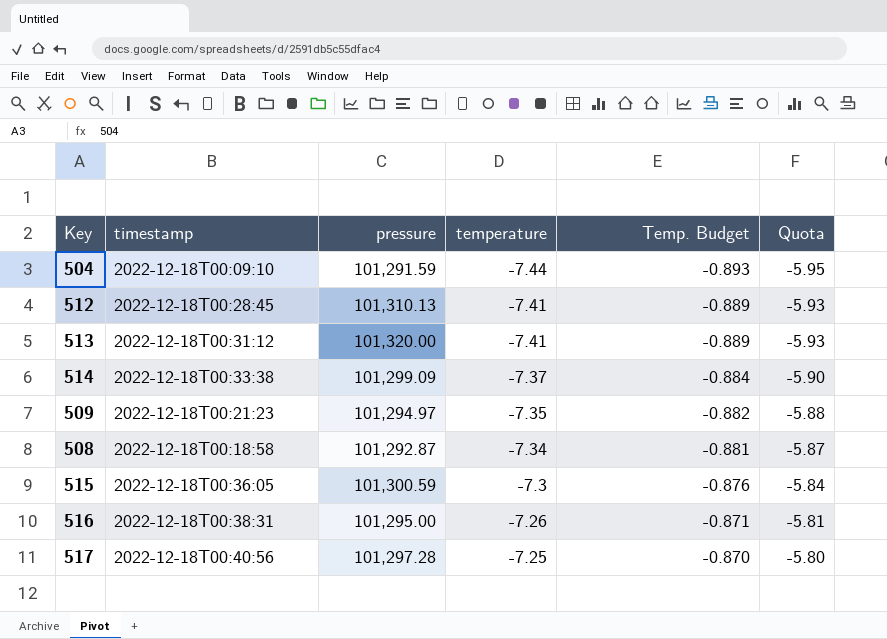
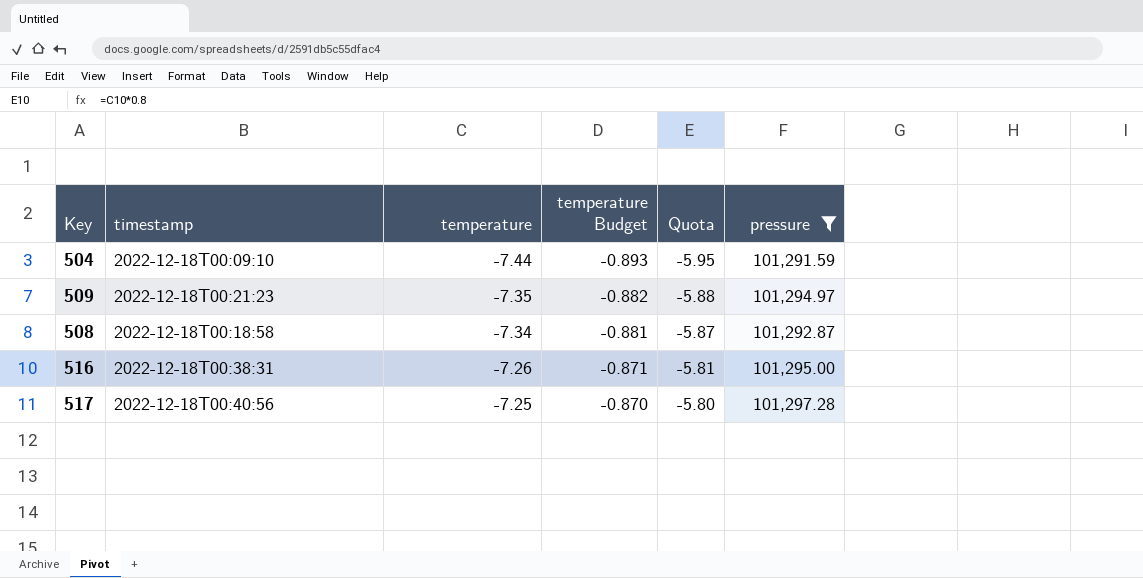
filter: none -> pressure <= 101,297.28
column name: Temp. Budget -> temperature Budget
column pressure | position: 3 -> 6

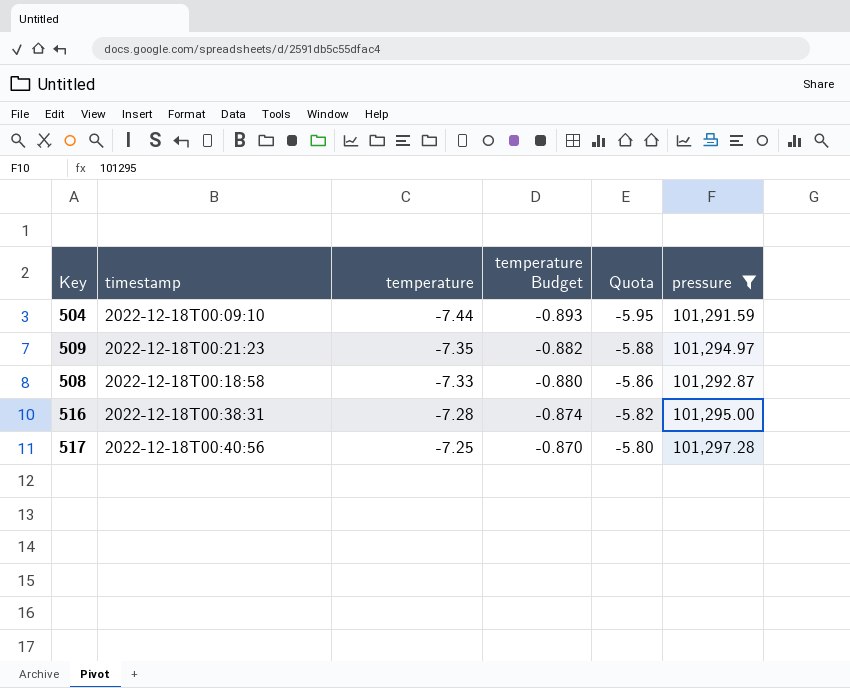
508 | temperature: -7.34 -> -7.33
508 | temperature Budget: -0.881 -> -0.880
508 | Quota: -5.87 -> -5.86
516 | temperature: -7.26 -> -7.28
516 | temperature Budget: -0.871 -> -0.874
516 | Quota: -5.81 -> -5.82

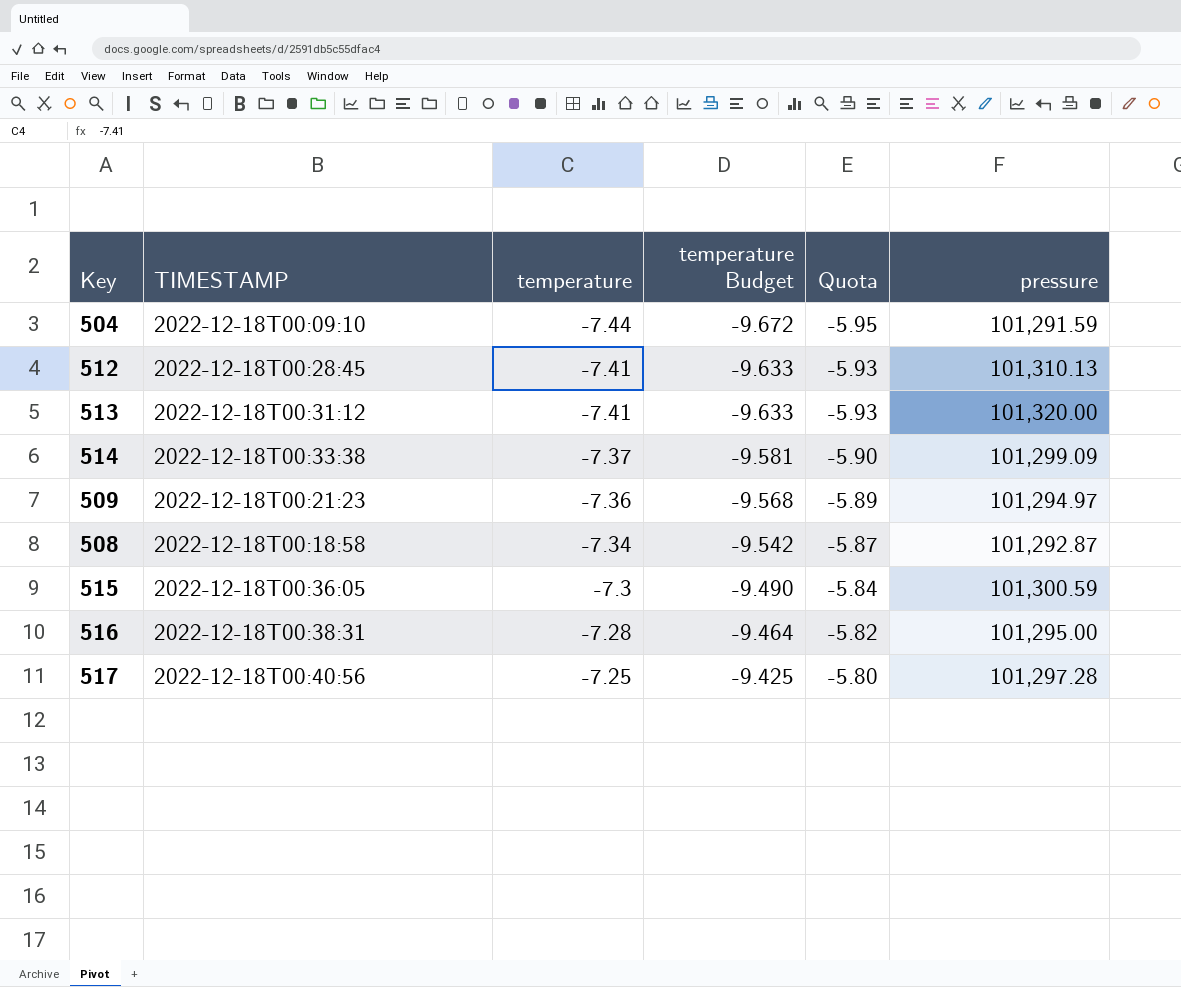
filter: pressure <= 101,297.28 -> none
column name: timestamp -> TIMESTAMP
column temperature Budget | formula: [temperature] * 0.12 -> [temperature] * 1.3
509 | temperature: -7.35 -> -7.36
509 | Quota: -5.88 -> -5.89
508 | temperature: -7.33 -> -7.34
508 | Quota: -5.86 -> -5.87

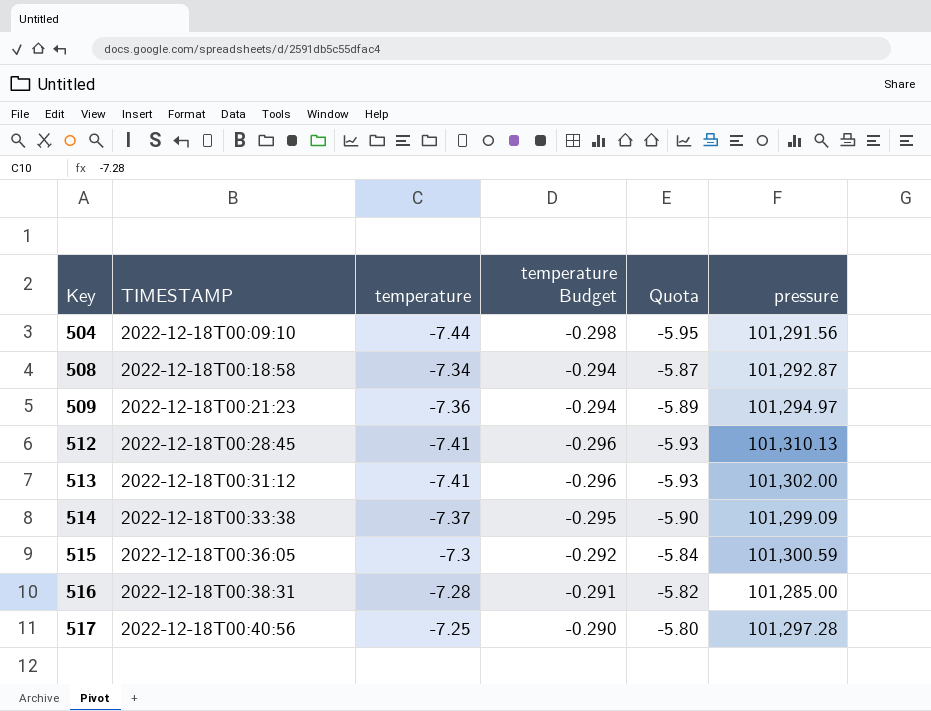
row order: temperature ascending -> Key ascending
column temperature Budget | formula: [temperature] * 1.3 -> [temperature] * 0.04
504 | pressure: 101,291.59 -> 101,291.56
513 | pressure: 101,320.00 -> 101,302.00
516 | pressure: 101,295.00 -> 101,285.00

